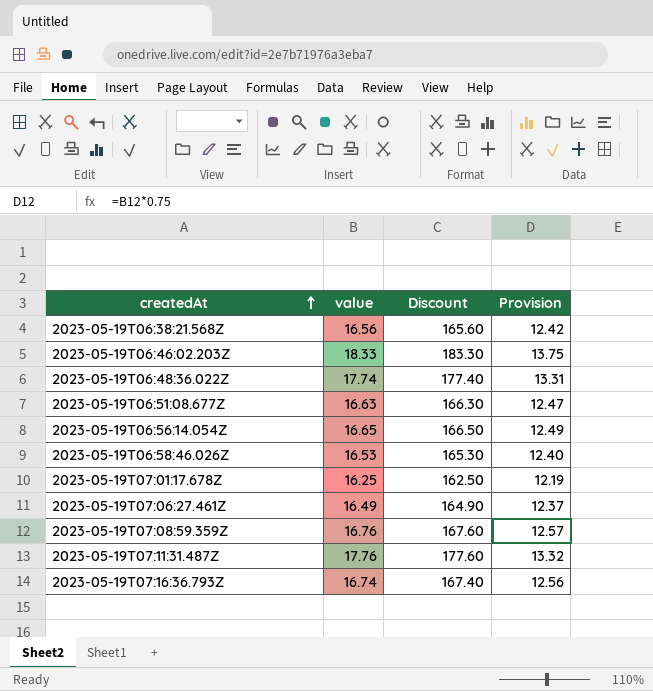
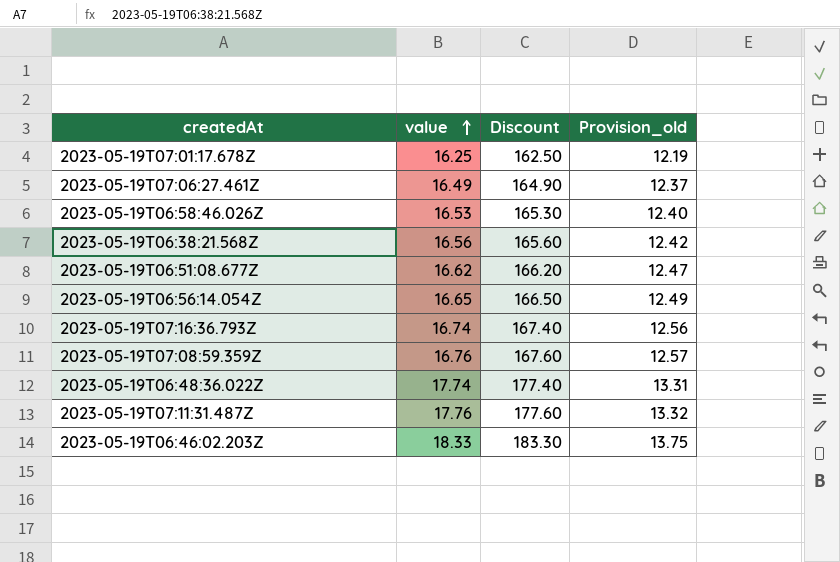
row order: createdAt ascending -> value ascending
column name: Provision -> Provision_old
2023-05-19T06:51:08.677Z | value: 16.63 -> 16.62
2023-05-19T06:51:08.677Z | Discount: 166.30 -> 166.20

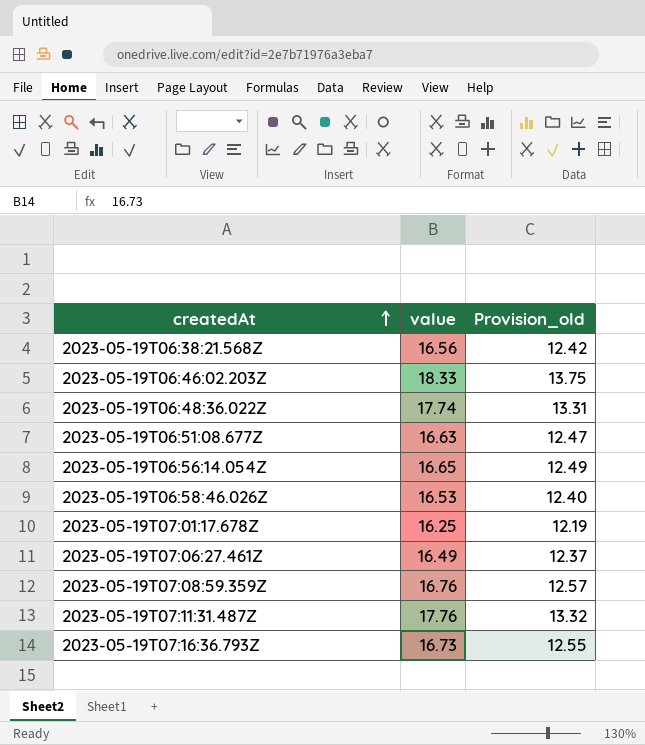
row order: value ascending -> createdAt ascending
column Discount | formula: [value] * 10 -> none
2023-05-19T06:51:08.677Z | value: 16.62 -> 16.63
2023-05-19T07:16:36.793Z | value: 16.74 -> 16.73
2023-05-19T07:16:36.793Z | Provision_old: 12.56 -> 12.55

